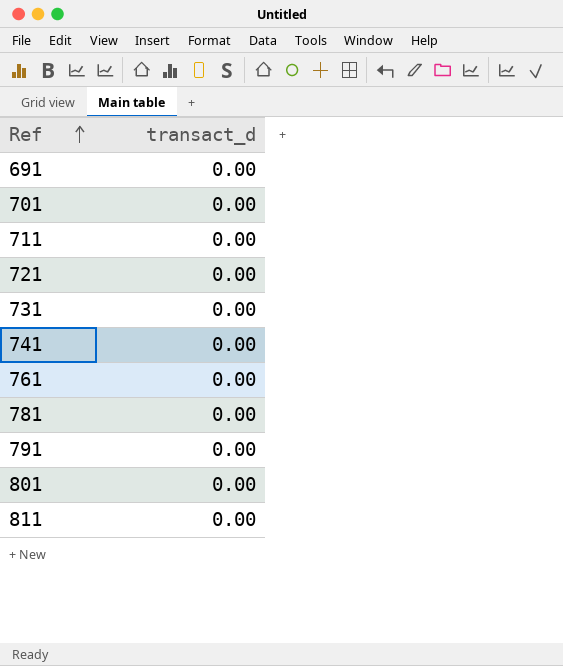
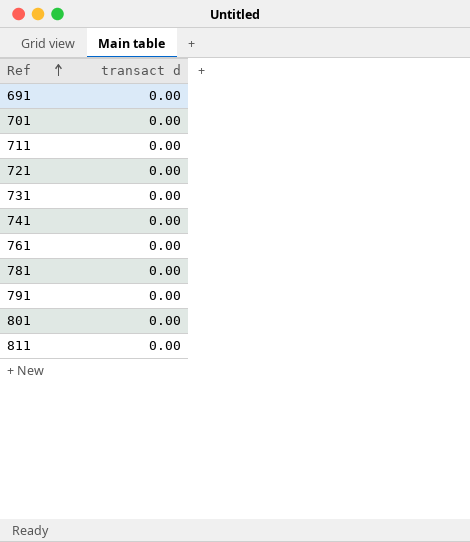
column name: transact_d -> transact d

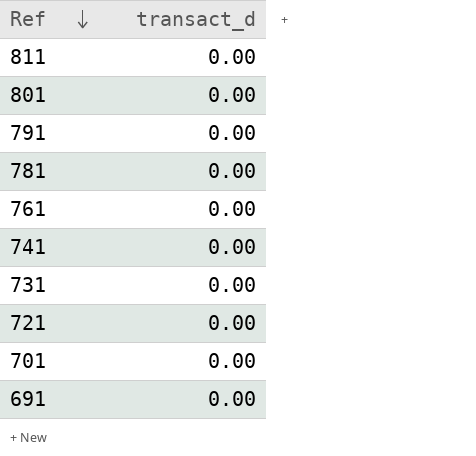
row order: Ref ascending -> Ref descending
column name: transact d -> transact_d
row 711: 0.00 -> none

